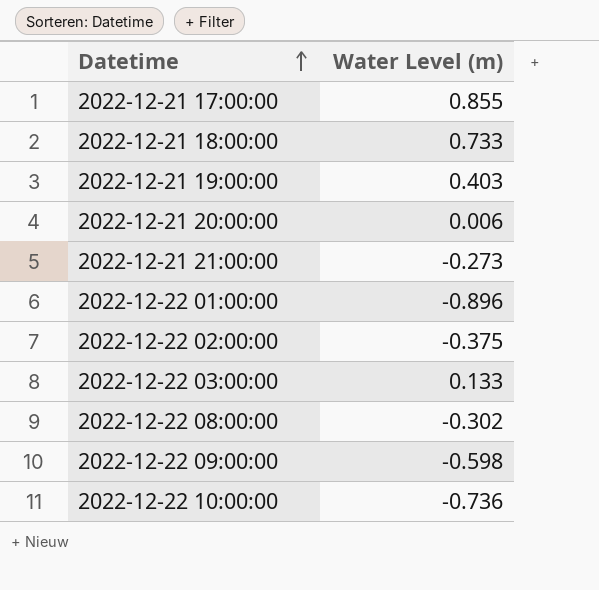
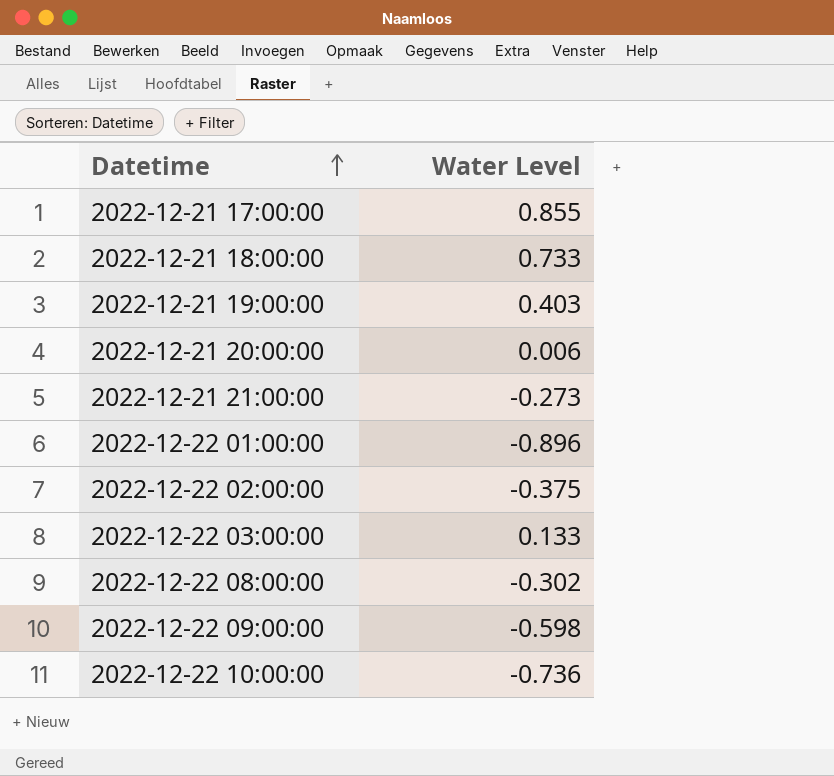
column name: Water Level (m) -> Water Level

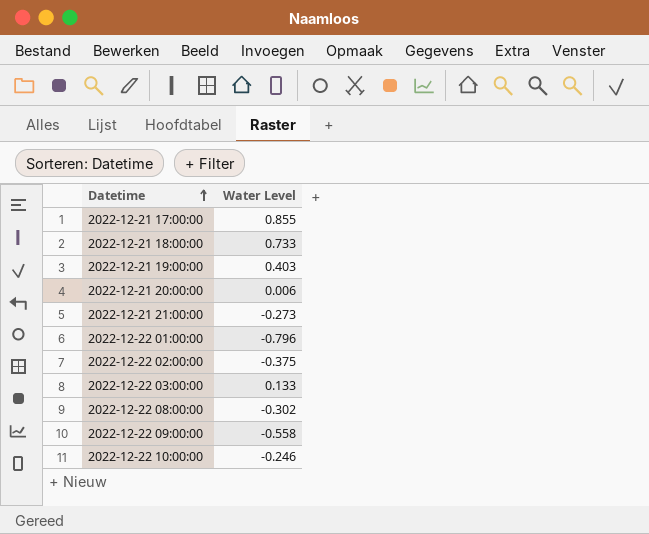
2022-12-22 01:00:00 | Water Level: -0.896 -> -0.796
2022-12-22 09:00:00 | Water Level: -0.598 -> -0.558
2022-12-22 10:00:00 | Water Level: -0.736 -> -0.246

